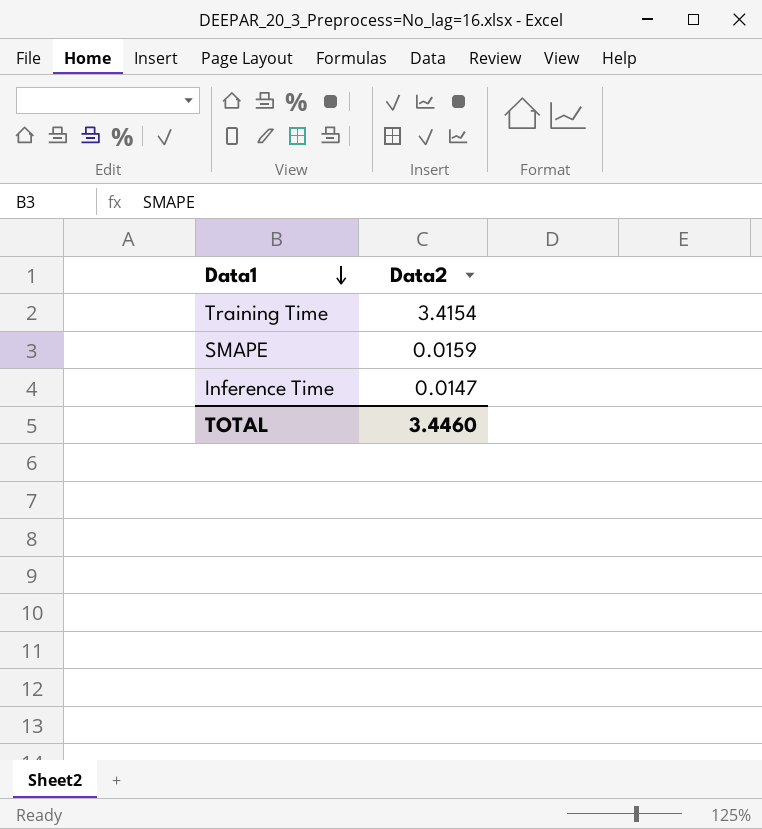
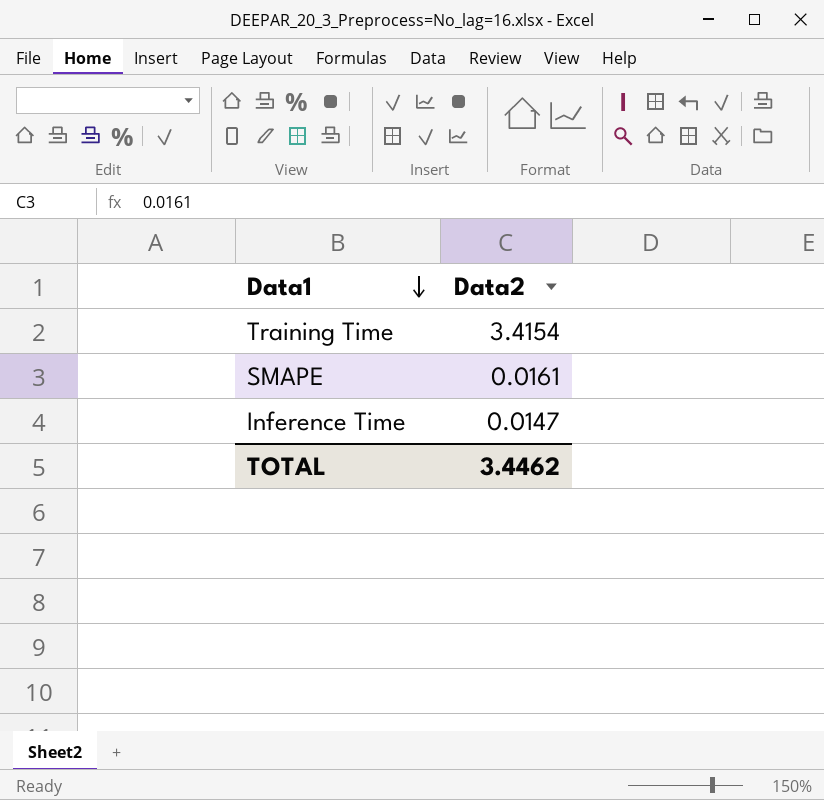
SMAPE | Data2: 0.0159 -> 0.0161
TOTAL | Data2: 3.4460 -> 3.4462

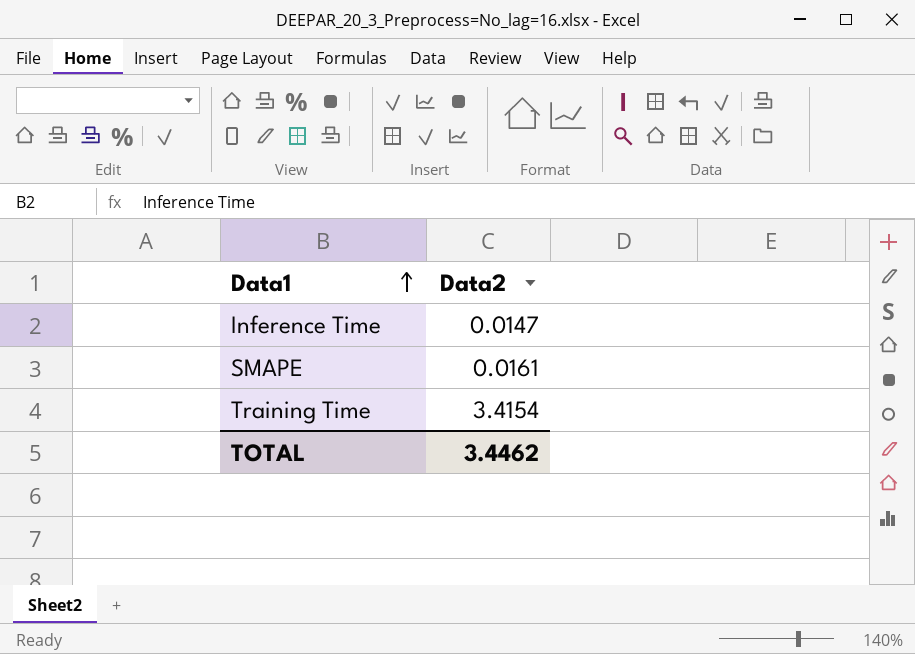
row order: Data1 descending -> Data1 ascending

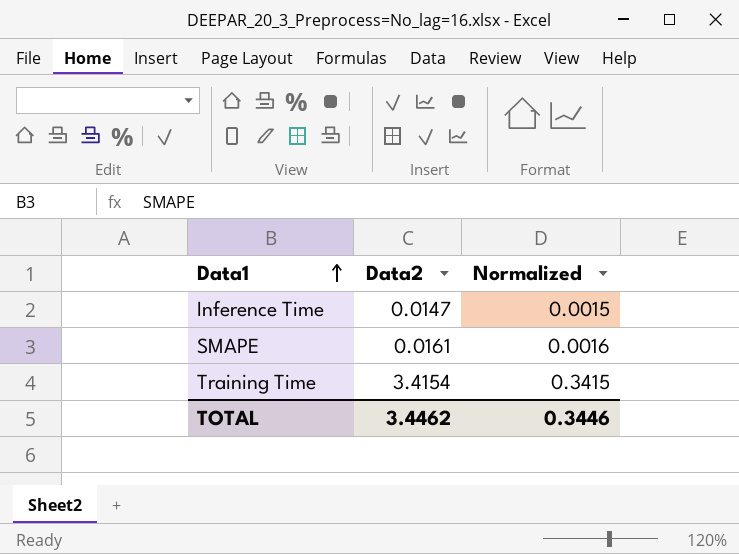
column Normalized | formula: none -> [Data2] * 0.1

